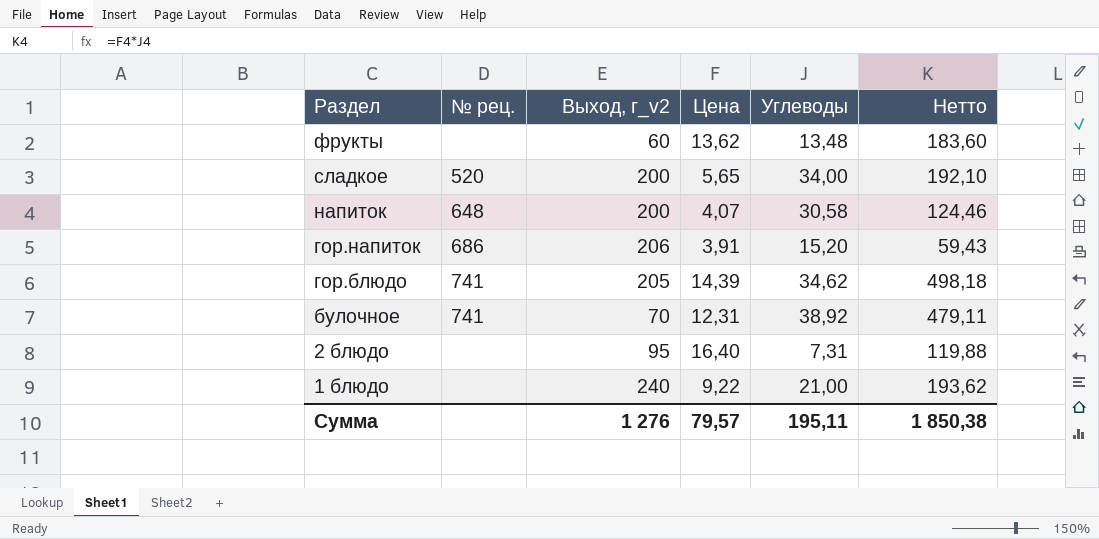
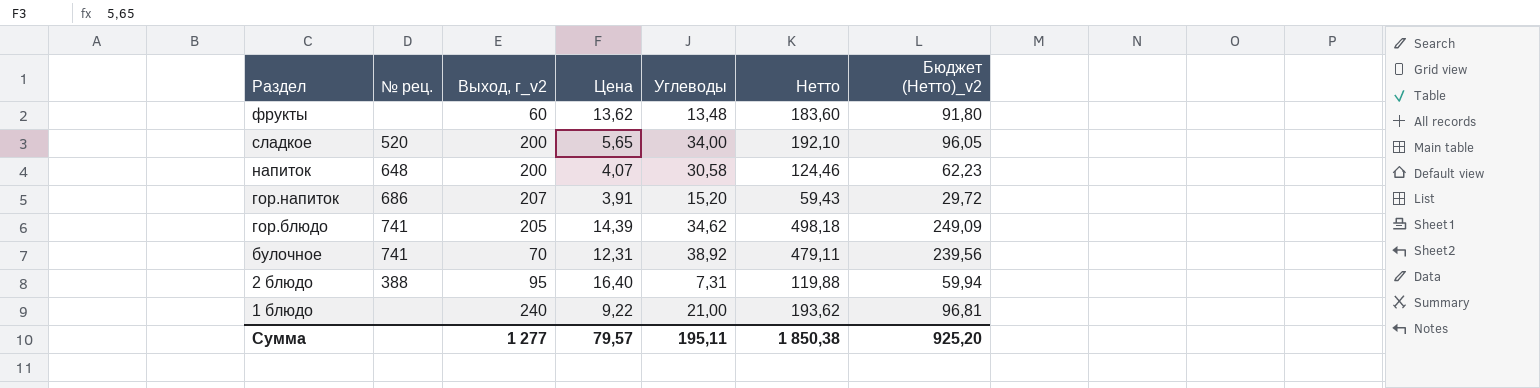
column Бюджет (Нетто)_v2 | formula: none -> [Нетто] * 0,5
гор.напиток | Выход, г_v2: 206 -> 207
2 блюдо | № рец.: none -> 388
Сумма | Выход, г_v2: 1 276 -> 1 277

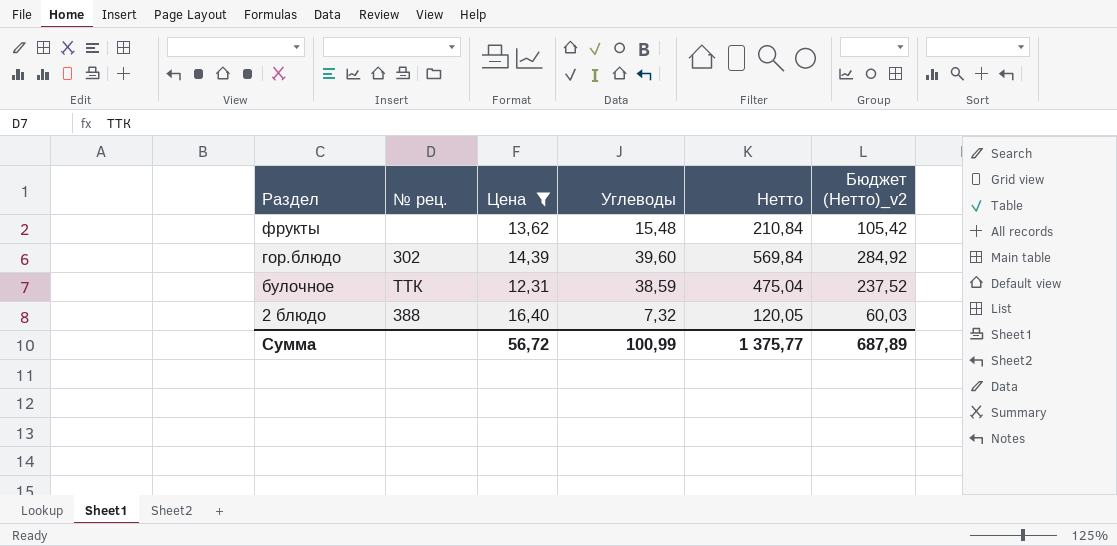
filter: none -> Цена >= 12,31
column Выход, г_v2 | position: 3 -> none
фрукты | Углеводы: 13,48 -> 15,48
фрукты | Нетто: 183,60 -> 210,84
фрукты | Бюджет (Нетто)_v2: 91,80 -> 105,42
гор.блюдо | № рец.: 741 -> 302
гор.блюдо | Углеводы: 34,62 -> 39,60
гор.блюдо | Нетто: 498,18 -> 569,84
гор.блюдо | Бюджет (Нетто)_v2: 249,09 -> 284,92
булочное | № рец.: 741 -> ТТК
булочное | Углеводы: 38,92 -> 38,59
булочное | Нетто: 479,11 -> 475,04
булочное | Бюджет (Нетто)_v2: 239,56 -> 237,52
2 блюдо | Углеводы: 7,31 -> 7,32
2 блюдо | Нетто: 119,88 -> 120,05
2 блюдо | Бюджет (Нетто)_v2: 59,94 -> 60,03
Сумма | Цена: 79,57 -> 56,72
Сумма | Углеводы: 195,11 -> 100,99
Сумма | Нетто: 1 850,38 -> 1 375,77
Сумма | Бюджет (Нетто)_v2: 925,20 -> 687,89

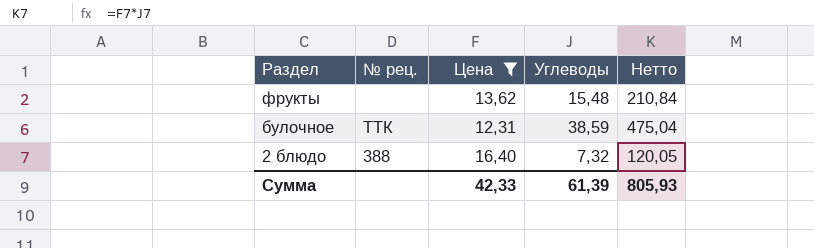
column Бюджет (Нетто)_v2 | formula: [Нетто] * 0,5 -> none
row гор.блюдо: 302 | 14,39 | 39,60 | 569,84 | 284,92 -> none
Сумма | Цена: 56,72 -> 42,33
Сумма | Углеводы: 100,99 -> 61,39
Сумма | Нетто: 1 375,77 -> 805,93

